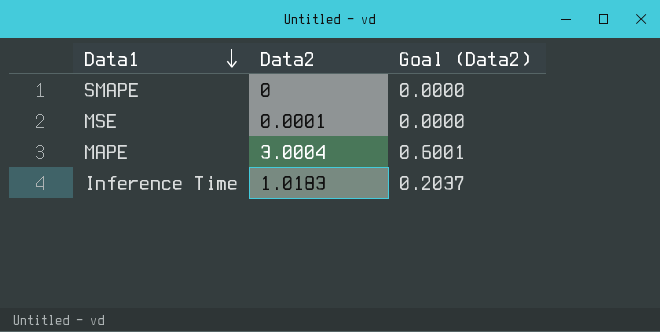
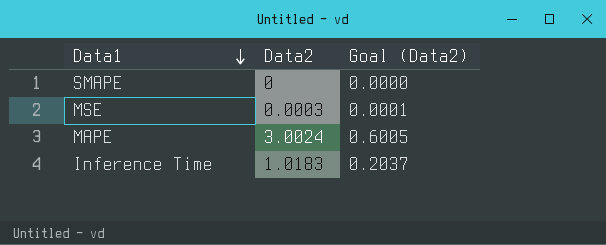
MSE | Data2: 0.0001 -> 0.0003
MSE | Goal (Data2): 0.0000 -> 0.0001
MAPE | Data2: 3.0004 -> 3.0024
MAPE | Goal (Data2): 0.6001 -> 0.6005

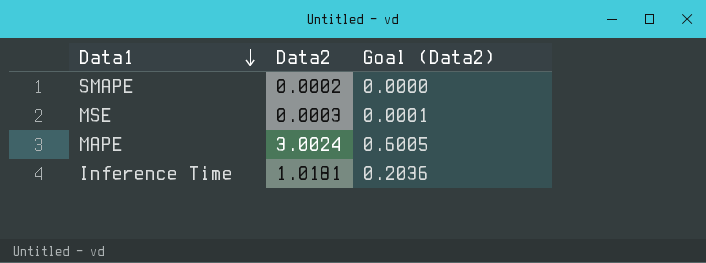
SMAPE | Data2: 0 -> 0.0002
Inference Time | Data2: 1.0183 -> 1.0181
Inference Time | Goal (Data2): 0.2037 -> 0.2036

